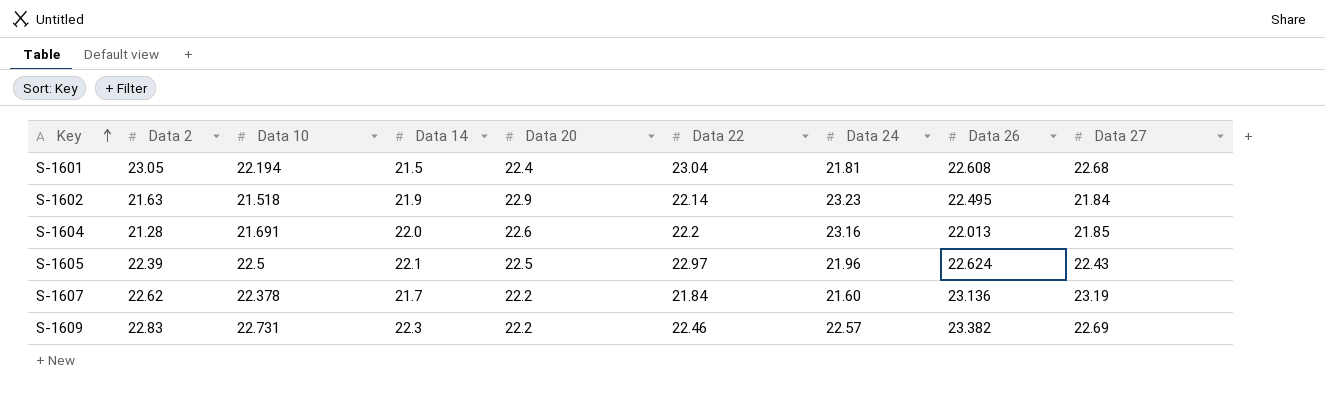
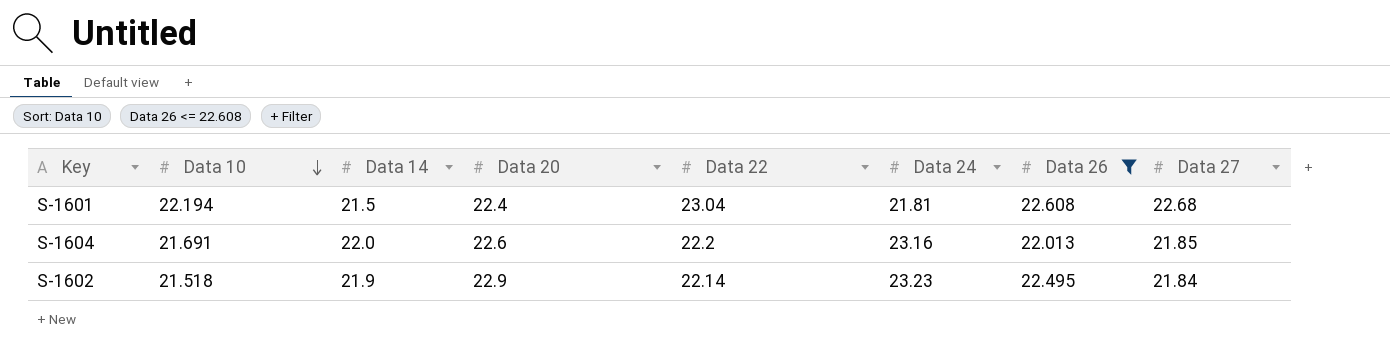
filter: none -> Data 26 <= 22.608
row order: Key ascending -> Data 10 descending
column Data 2 | position: 2 -> none

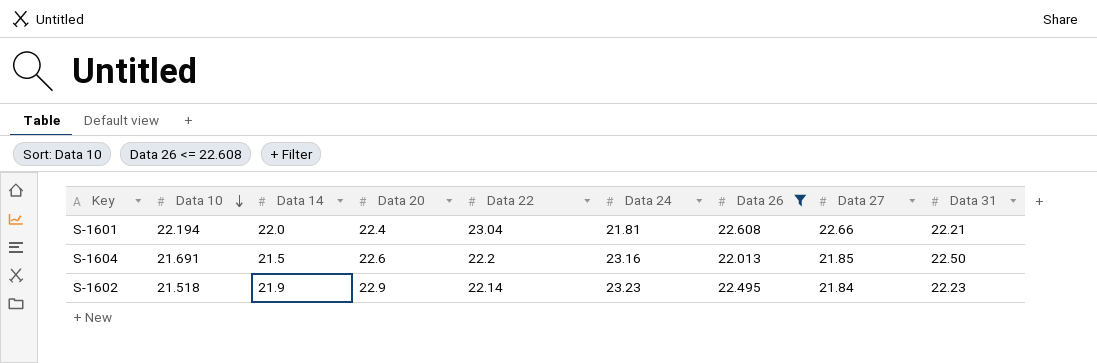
column Data 31 | position: none -> 9
S-1601 | Data 14: 21.5 -> 22.0
S-1601 | Data 27: 22.68 -> 22.66
S-1604 | Data 14: 22.0 -> 21.5

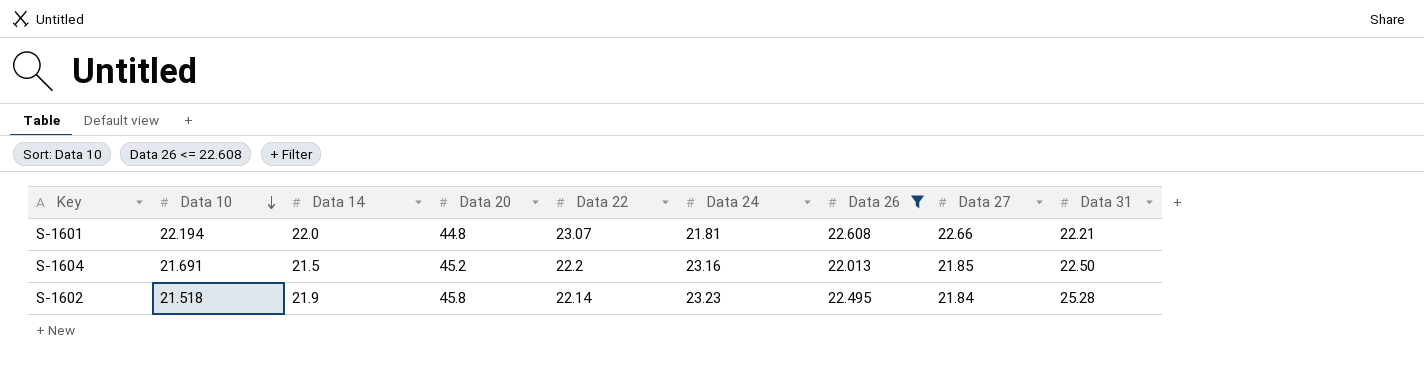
S-1601 | Data 20: 22.4 -> 44.8
S-1601 | Data 22: 23.04 -> 23.07
S-1604 | Data 20: 22.6 -> 45.2
S-1602 | Data 20: 22.9 -> 45.8
S-1602 | Data 31: 22.23 -> 25.28

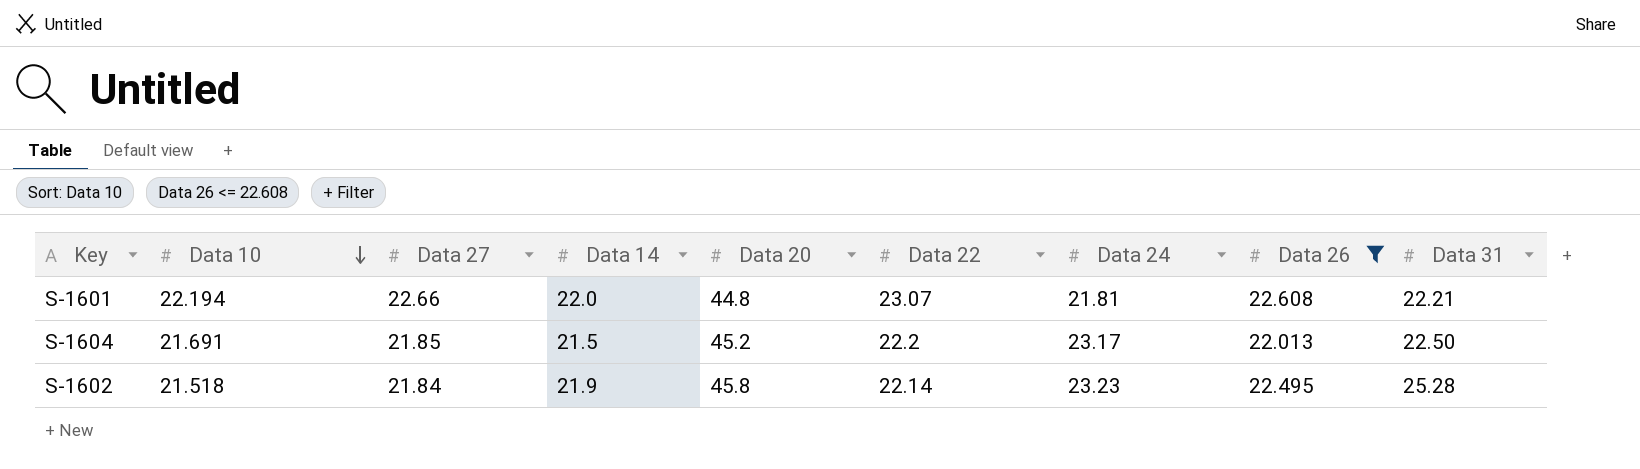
column Data 27 | position: 8 -> 3
S-1604 | Data 24: 23.16 -> 23.17

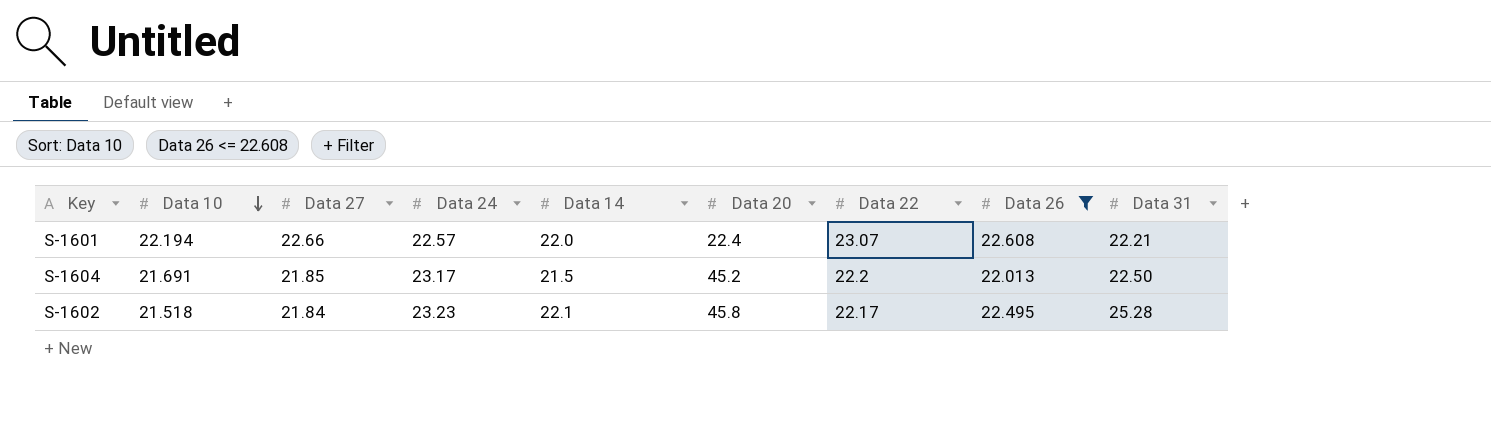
column Data 24 | position: 7 -> 4
S-1601 | Data 24: 21.81 -> 22.57
S-1601 | Data 20: 44.8 -> 22.4
S-1602 | Data 14: 21.9 -> 22.1
S-1602 | Data 22: 22.14 -> 22.17

